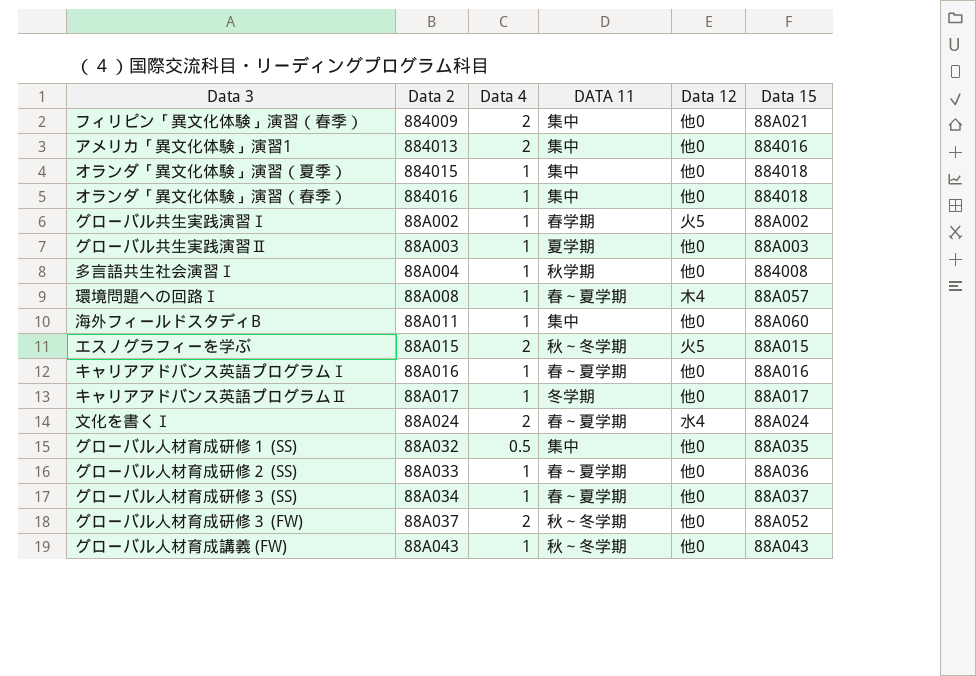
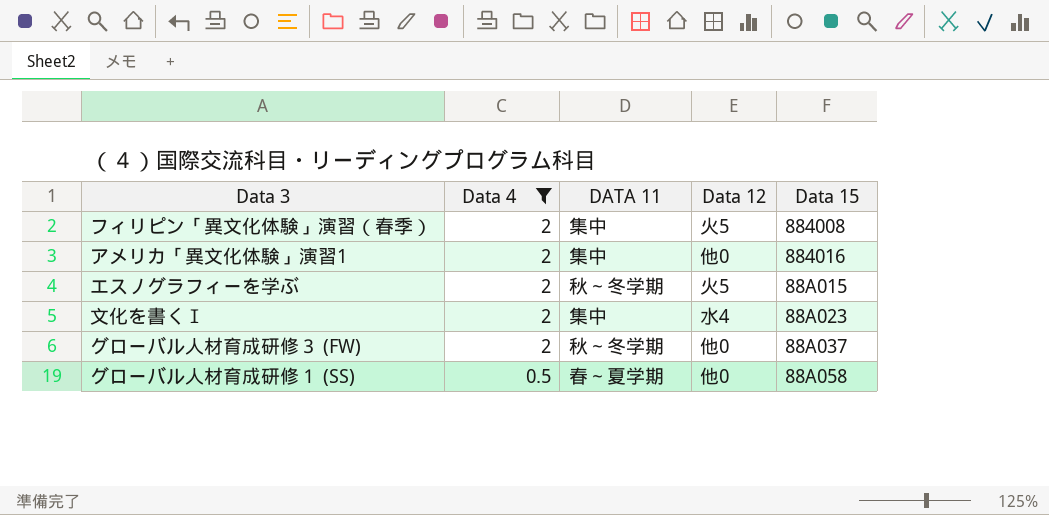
filter: none -> Data 4 != 1
row order: none -> Data 4 descending
column Data 2 | position: 2 -> none
フィリピン「異文化体験」演習（春季） | Data 12: 他0 -> 火5
フィリピン「異文化体験」演習（春季） | Data 15: 88A021 -> 884008
文化を書くⅠ | DATA 11: 春～夏学期 -> 集中
文化を書くⅠ | Data 15: 88A024 -> 88A023
グローバル人材育成研修３ (FW) | Data 15: 88A052 -> 88A037
グローバル人材育成研修１ (SS) | DATA 11: 集中 -> 春～夏学期
グローバル人材育成研修１ (SS) | Data 15: 88A035 -> 88A058

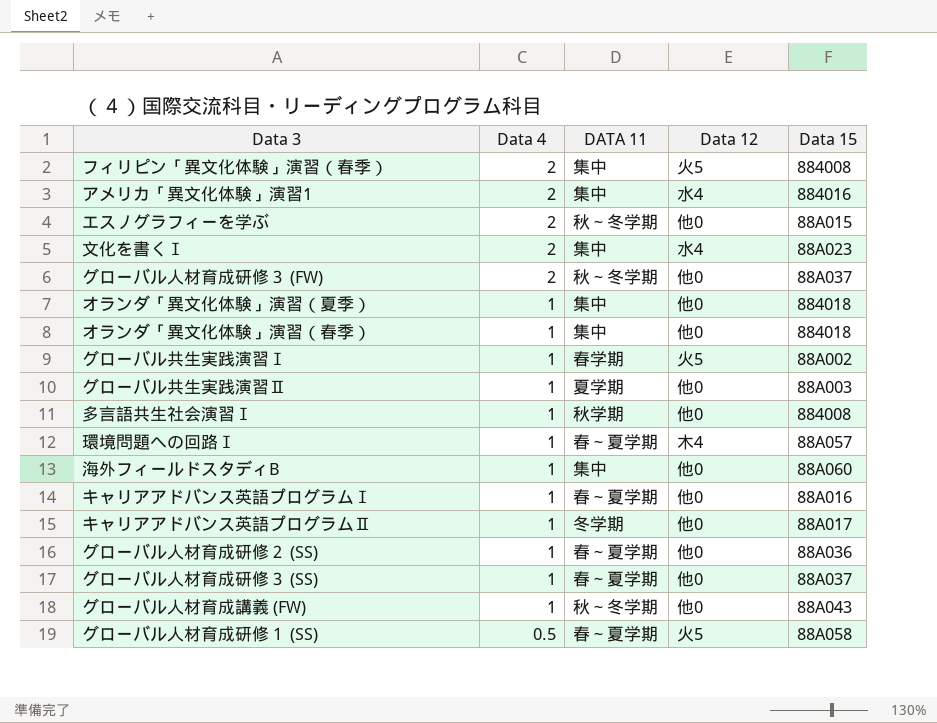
filter: Data 4 != 1 -> none
アメリカ「異文化体験」演習1 | Data 12: 他0 -> 水4
エスノグラフィーを学ぶ | Data 12: 火5 -> 他0
グローバル人材育成研修１ (SS) | Data 12: 他0 -> 火5

